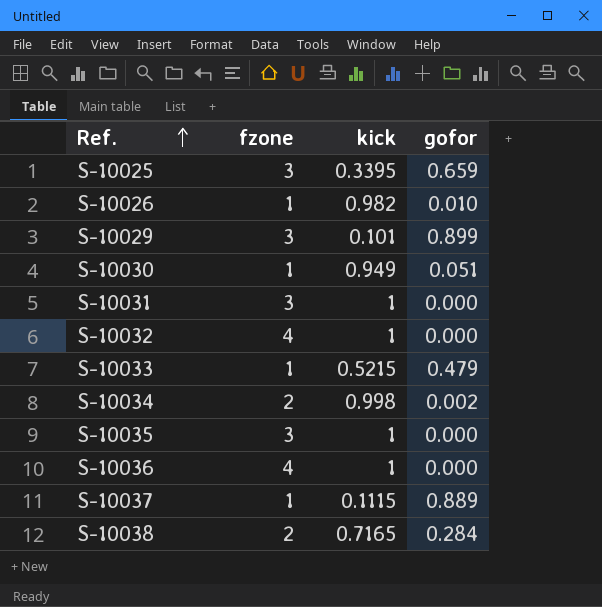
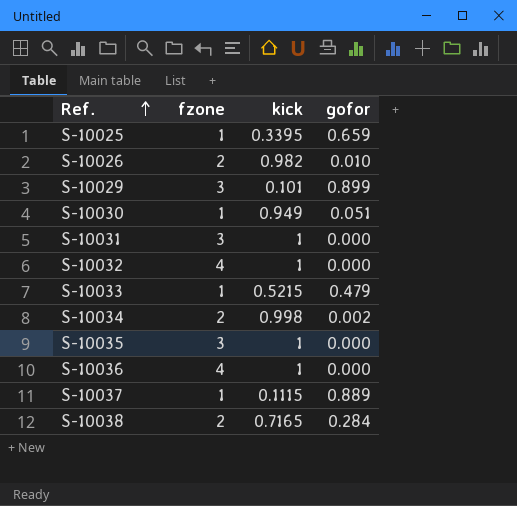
S-10025 | fzone: 3 -> 1
S-10026 | fzone: 1 -> 2

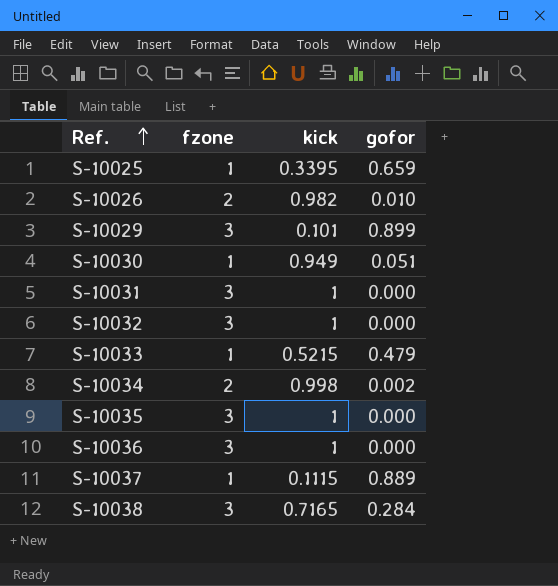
S-10032 | fzone: 4 -> 3
S-10036 | fzone: 4 -> 3
S-10038 | fzone: 2 -> 3

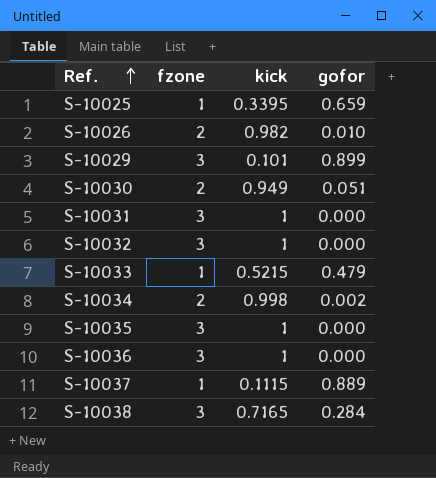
S-10030 | fzone: 1 -> 2

